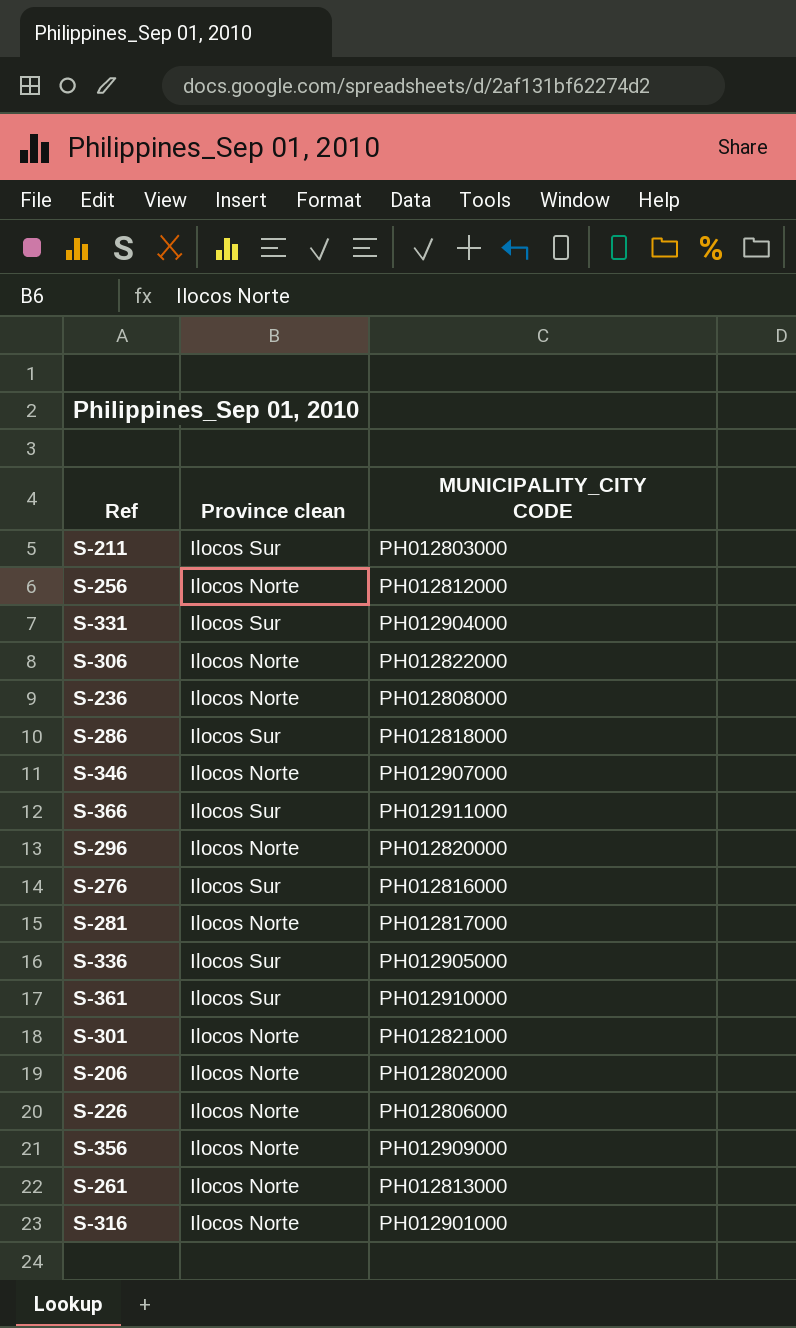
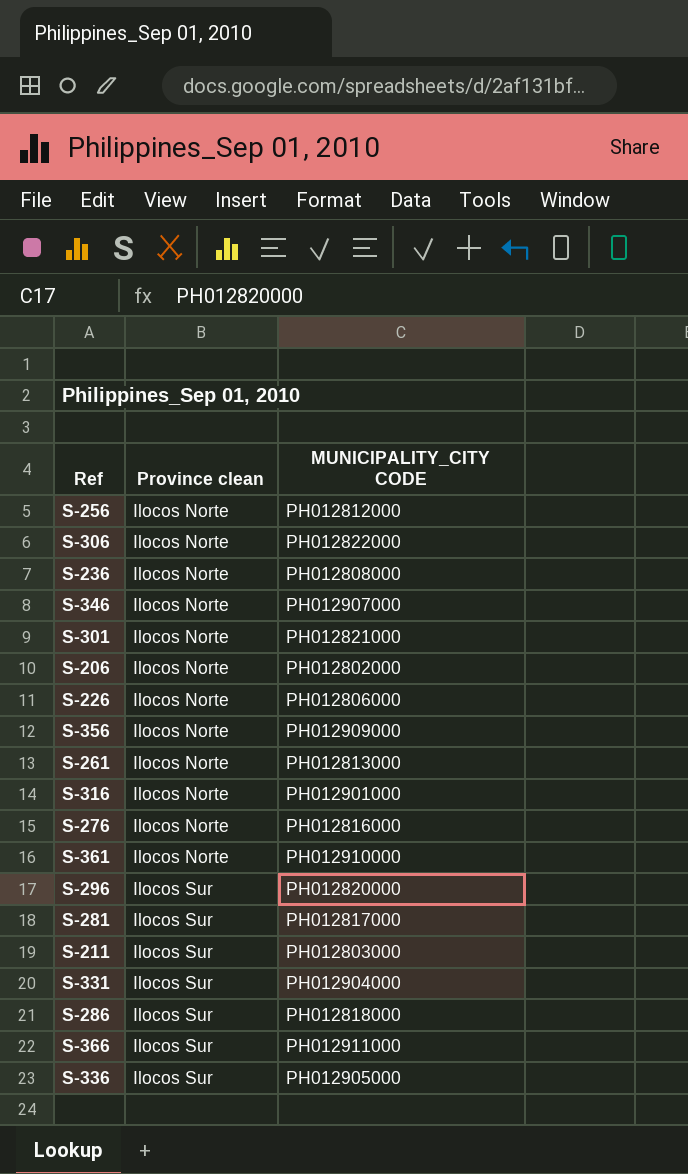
row order: none -> Province clean ascending
S-276 | Province clean: Ilocos Sur -> Ilocos Norte
S-361 | Province clean: Ilocos Sur -> Ilocos Norte
S-296 | Province clean: Ilocos Norte -> Ilocos Sur
S-281 | Province clean: Ilocos Norte -> Ilocos Sur

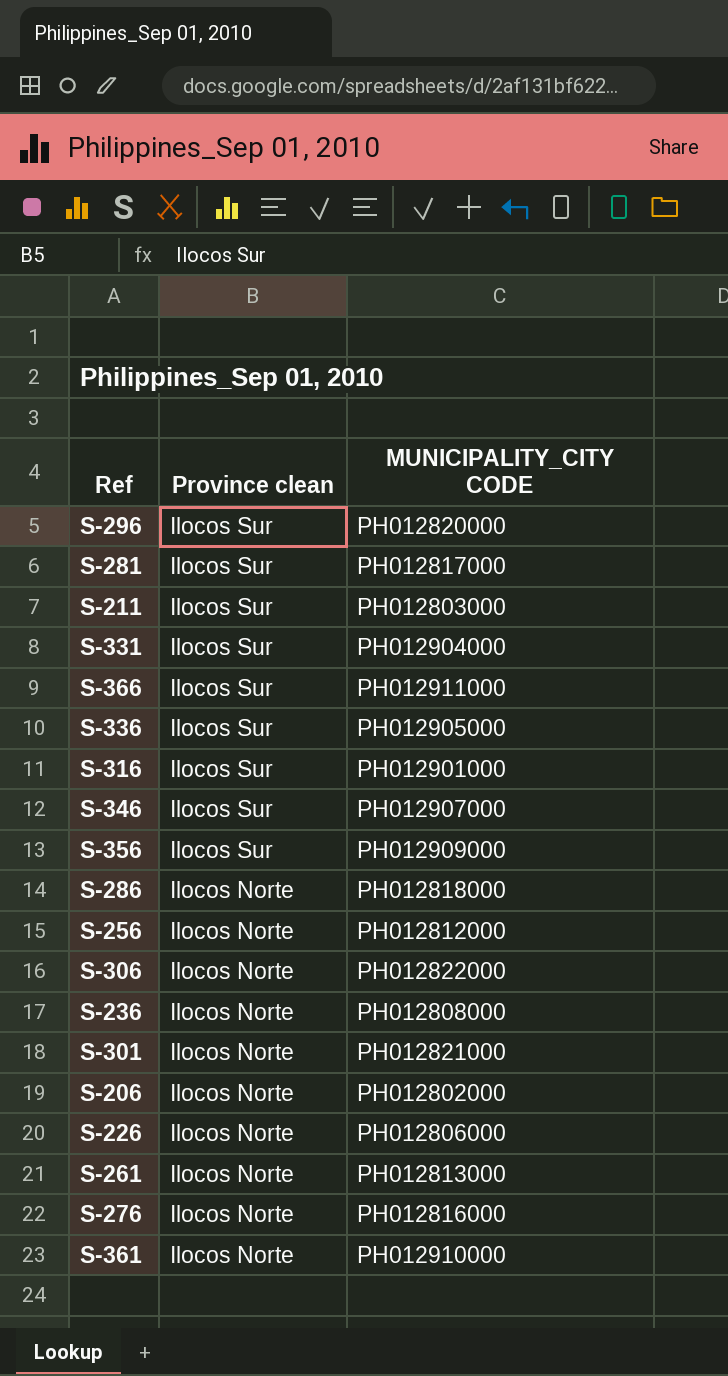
row order: Province clean ascending -> Province clean descending
S-316 | Province clean: Ilocos Norte -> Ilocos Sur
S-346 | Province clean: Ilocos Norte -> Ilocos Sur
S-356 | Province clean: Ilocos Norte -> Ilocos Sur
S-286 | Province clean: Ilocos Sur -> Ilocos Norte

